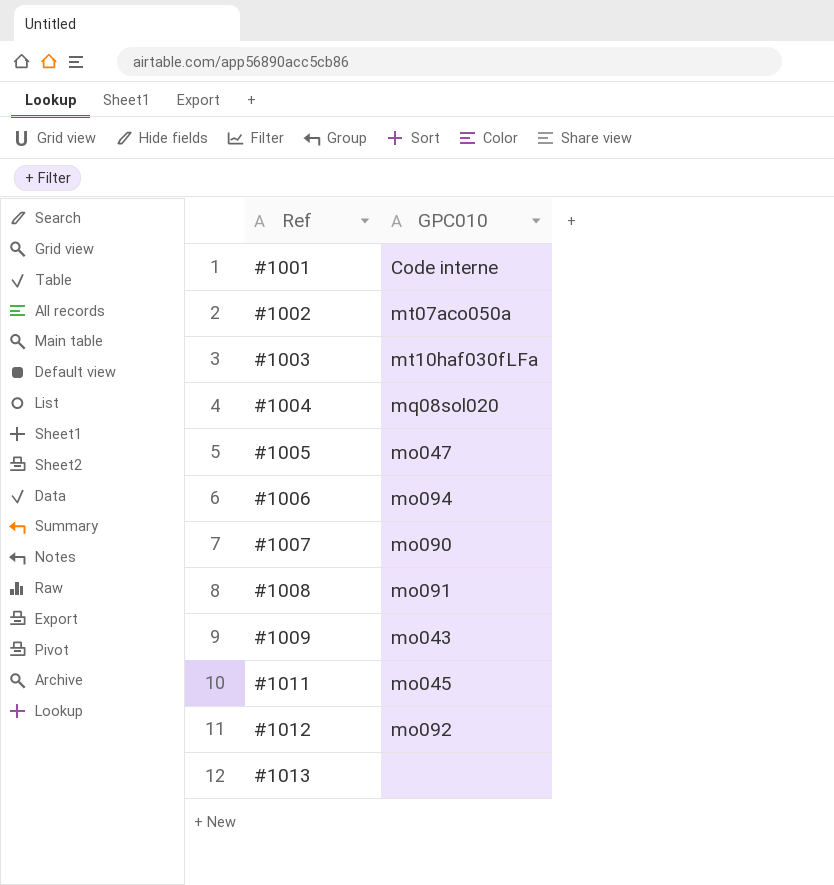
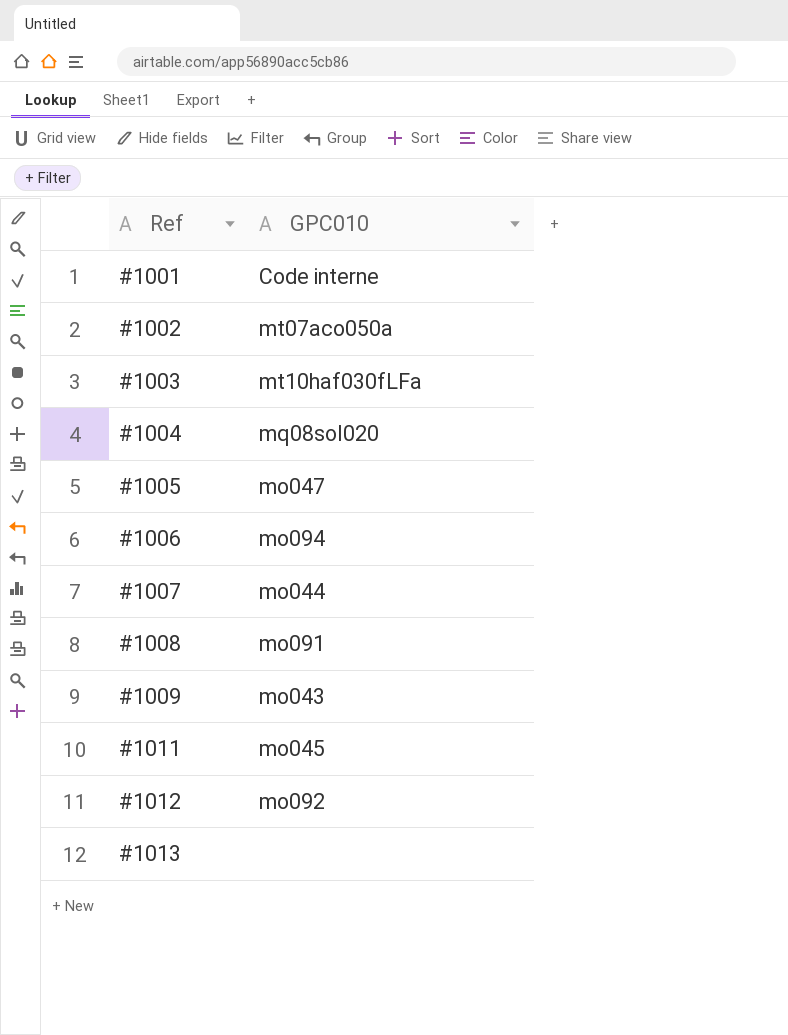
#1007 | GPC010: mo090 -> mo044

